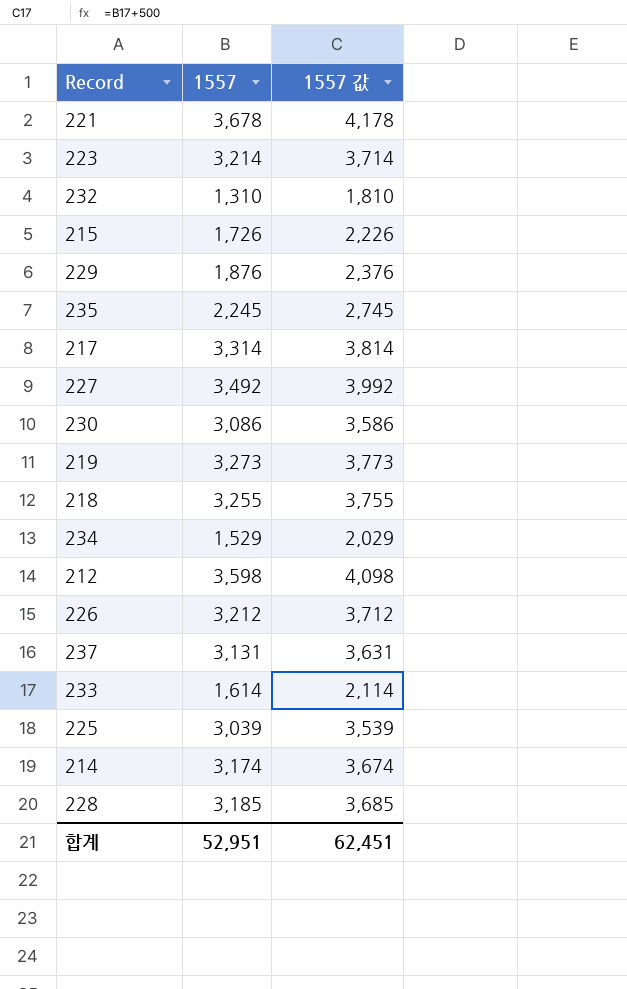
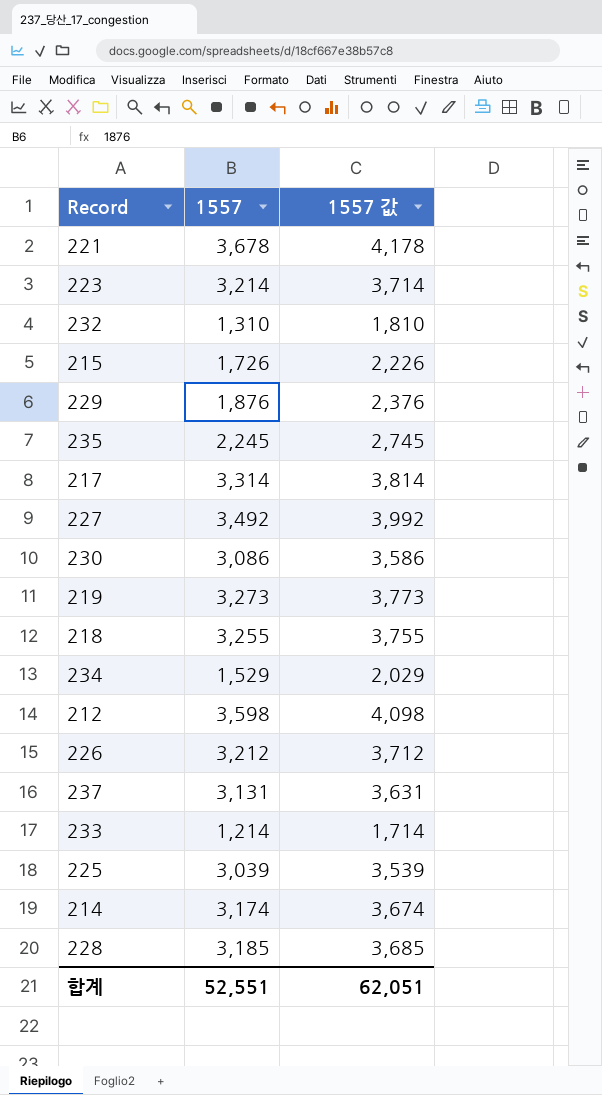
233 | 1557: 1,614 -> 1,214
233 | 1557 값: 2,114 -> 1,714
합계 | 1557: 52,951 -> 52,551
합계 | 1557 값: 62,451 -> 62,051

